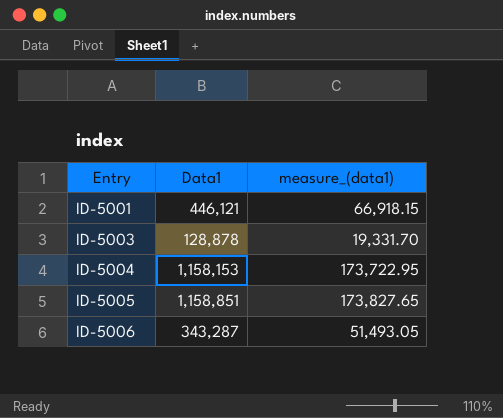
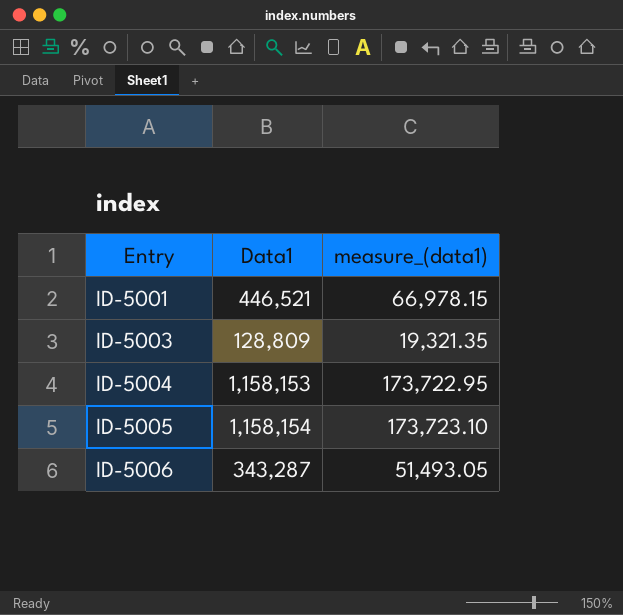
ID-5001 | Data1: 446,121 -> 446,521
ID-5001 | measure_(data1): 66,918.15 -> 66,978.15
ID-5003 | Data1: 128,878 -> 128,809
ID-5003 | measure_(data1): 19,331.70 -> 19,321.35
ID-5005 | Data1: 1,158,851 -> 1,158,154
ID-5005 | measure_(data1): 173,827.65 -> 173,723.10

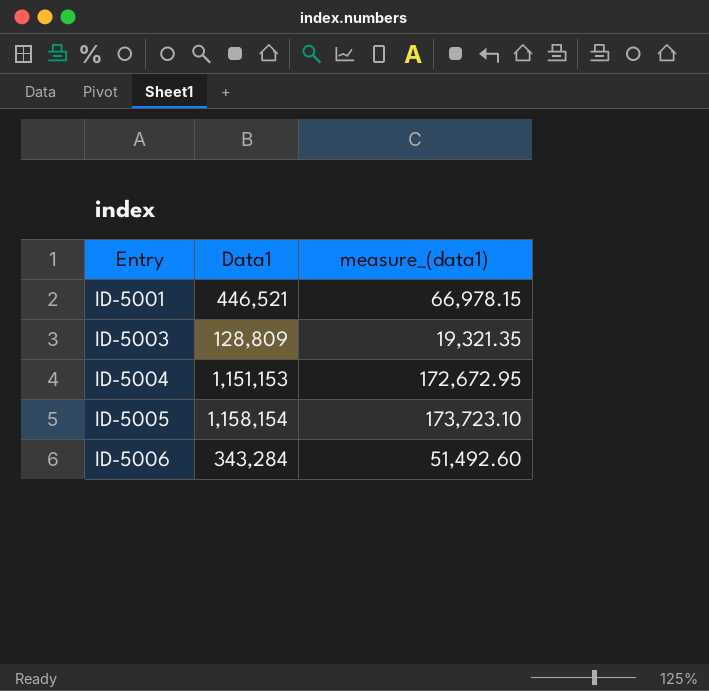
ID-5004 | Data1: 1,158,153 -> 1,151,153
ID-5004 | measure_(data1): 173,722.95 -> 172,672.95
ID-5006 | Data1: 343,287 -> 343,284
ID-5006 | measure_(data1): 51,493.05 -> 51,492.60

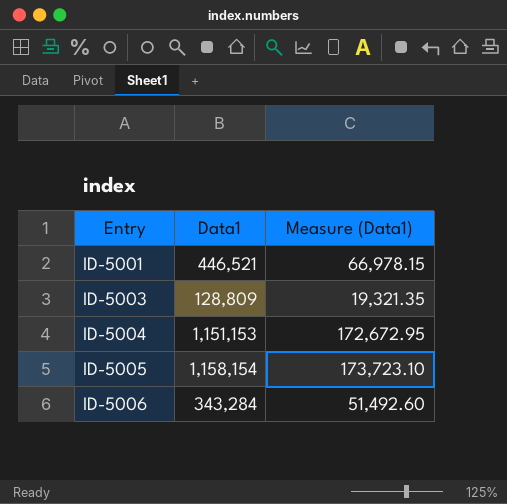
column name: measure_(data1) -> Measure (Data1)

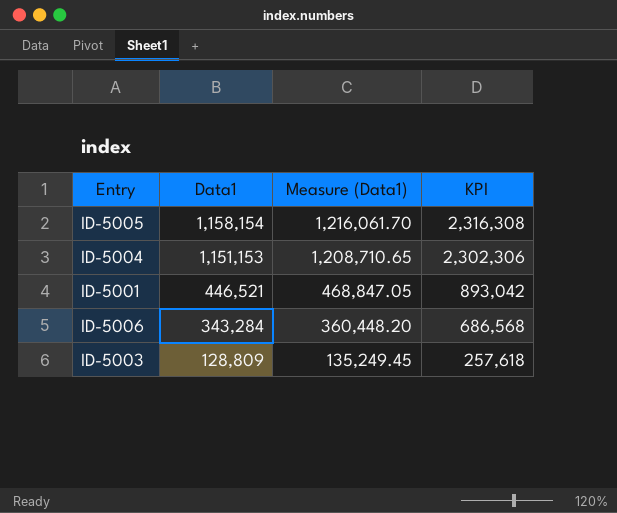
row order: Entry ascending -> Data1 descending
column Measure (Data1) | formula: [Data1] * 0.15 -> [Data1] * 1.05
column KPI | formula: none -> [Data1] * 2

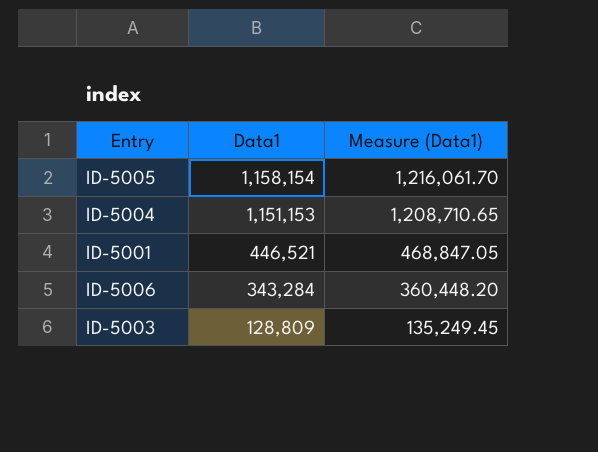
column KPI | formula: [Data1] * 2 -> none

